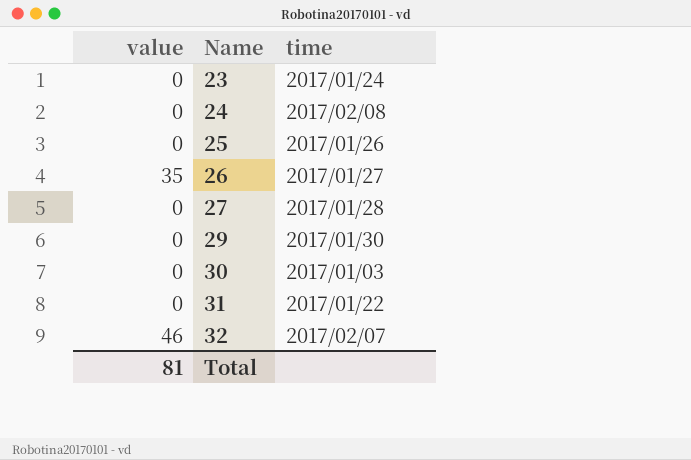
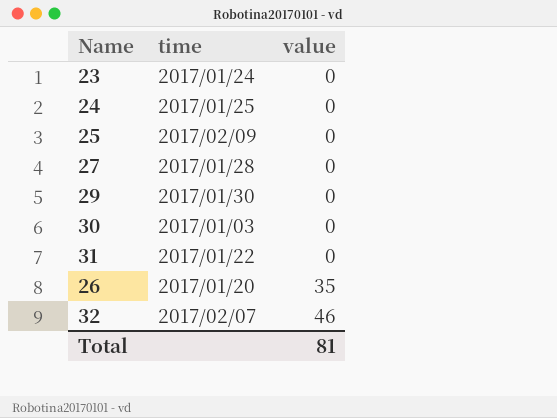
row order: Name ascending -> value ascending
column value | position: 1 -> 3
24 | time: 2017/02/08 -> 2017/01/25
25 | time: 2017/01/26 -> 2017/02/09
26 | time: 2017/01/27 -> 2017/01/20

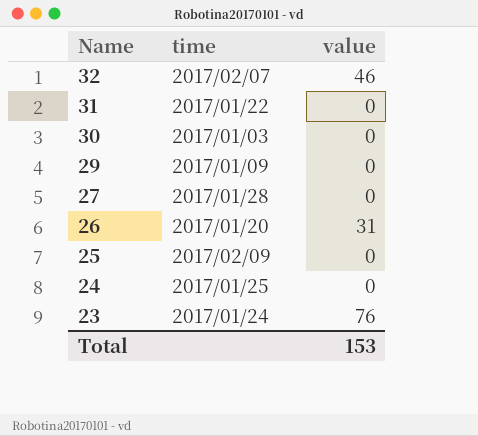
row order: value ascending -> Name descending
29 | time: 2017/01/30 -> 2017/01/09
26 | value: 35 -> 31
23 | value: 0 -> 76
Total | value: 81 -> 153

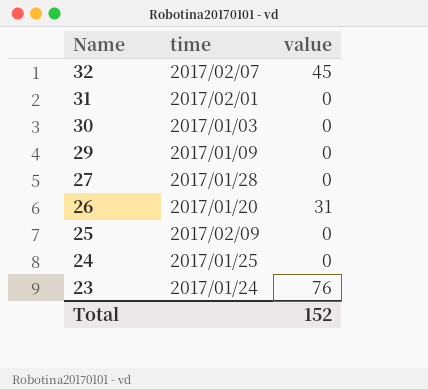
32 | value: 46 -> 45
31 | time: 2017/01/22 -> 2017/02/01
Total | value: 153 -> 152

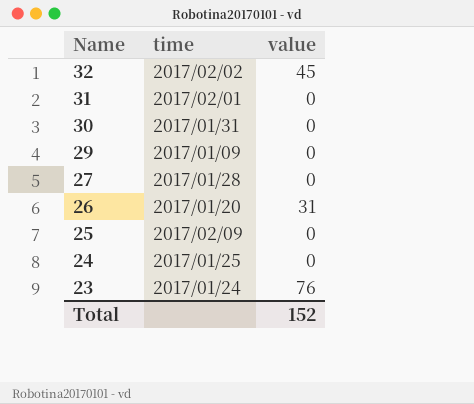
32 | time: 2017/02/07 -> 2017/02/02
30 | time: 2017/01/03 -> 2017/01/31

